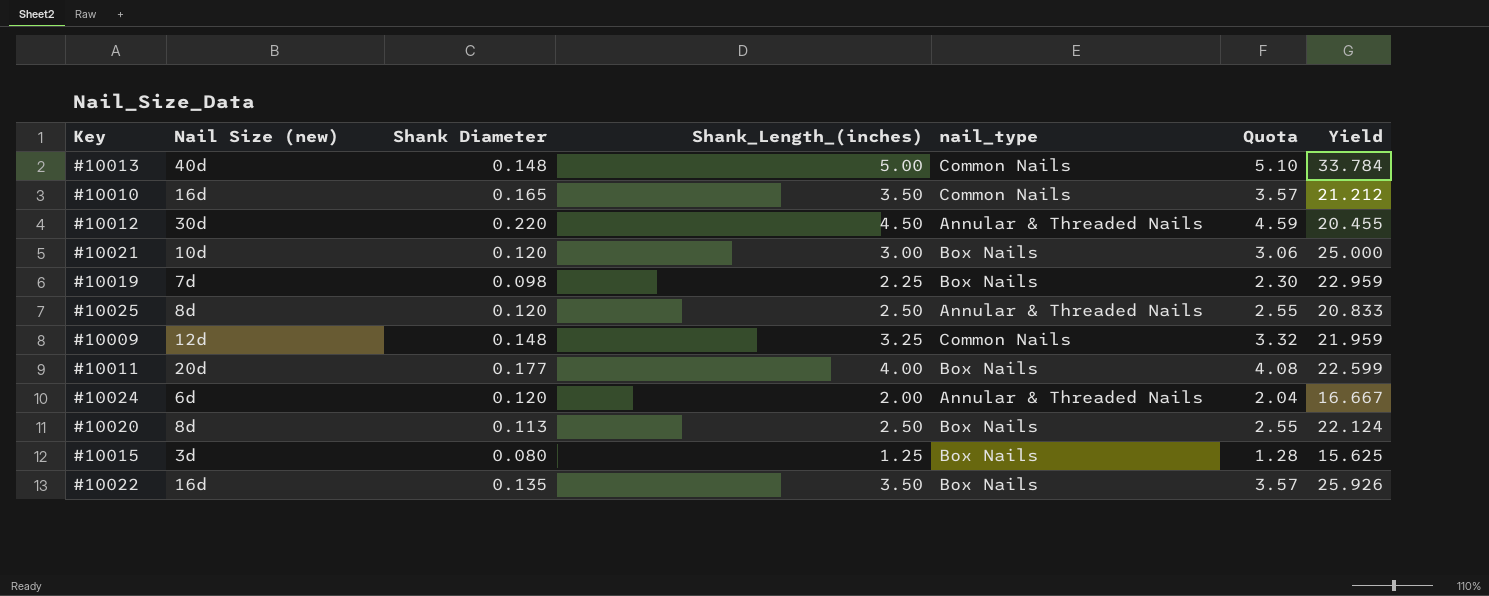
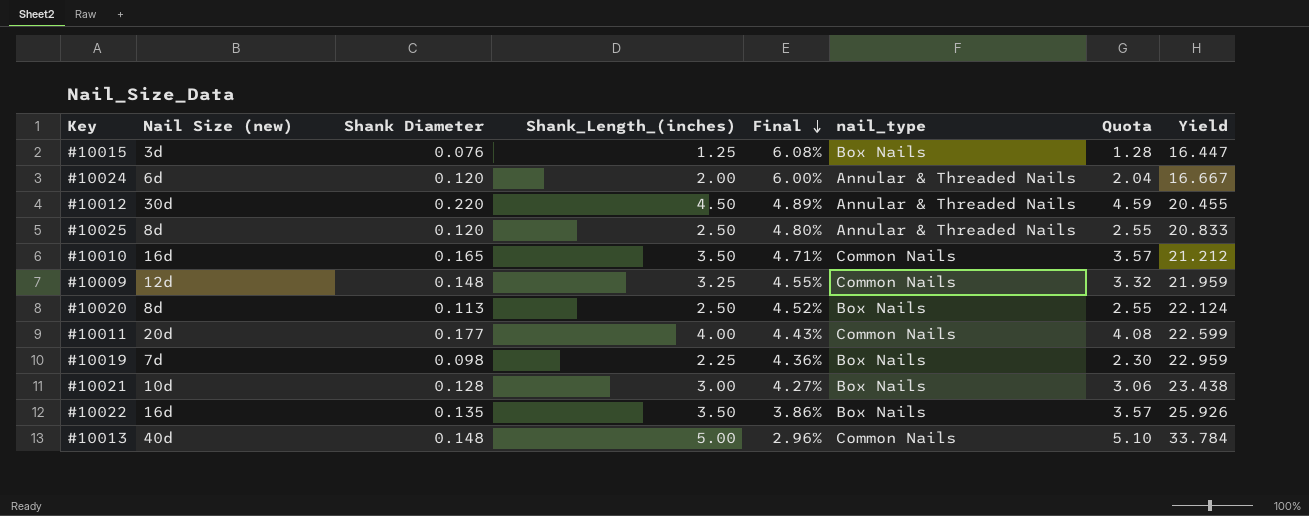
row order: none -> Final descending
column Final | formula: none -> [Shank Diameter] / [Shank_Length_(inches)]
#10015 | Shank Diameter: 0.080 -> 0.076
#10015 | Yield: 15.625 -> 16.447
#10011 | nail_type: Box Nails -> Common Nails
#10021 | Shank Diameter: 0.120 -> 0.128
#10021 | Yield: 25.000 -> 23.438

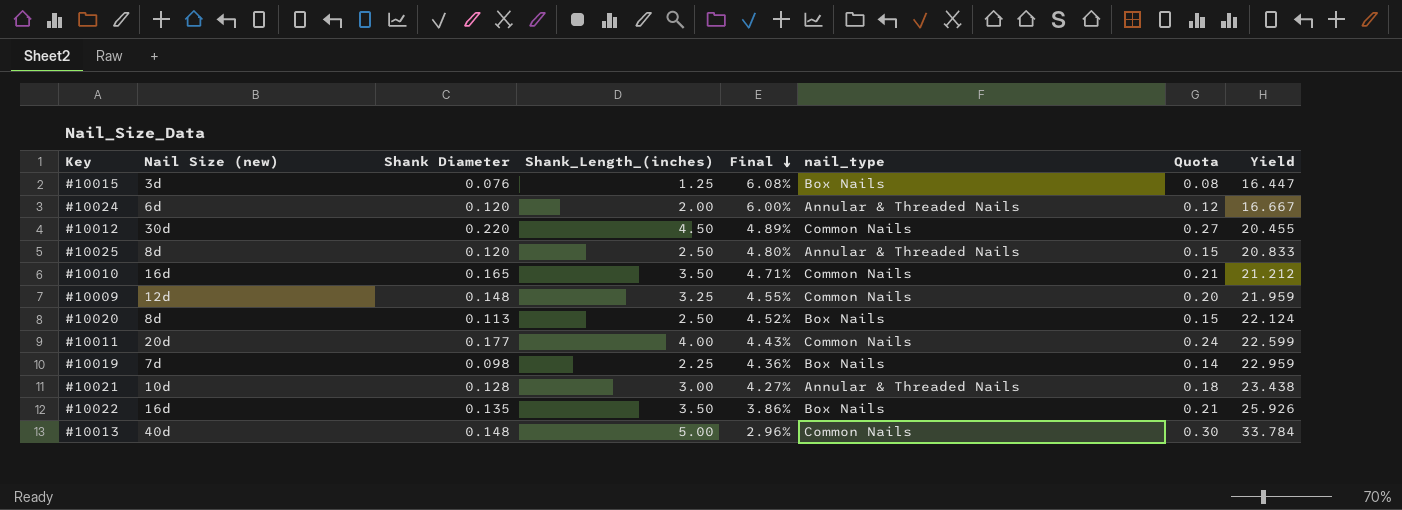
column Quota | formula: [Shank_Length_(inches)] * 1.02 -> [Shank_Length_(inches)] * 0.06
#10012 | nail_type: Annular & Threaded Nails -> Common Nails
#10021 | nail_type: Box Nails -> Annular & Threaded Nails

